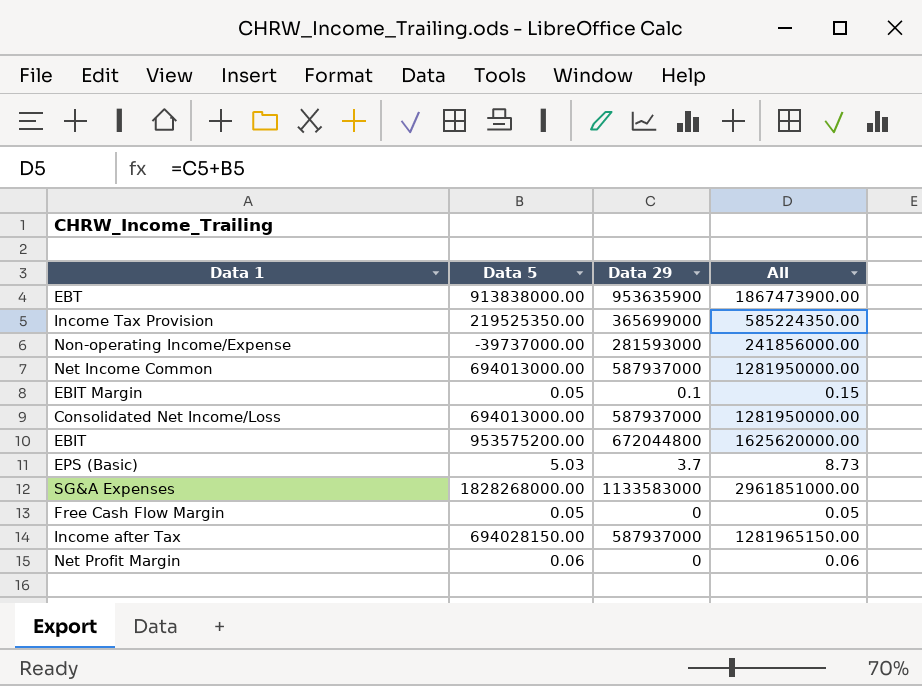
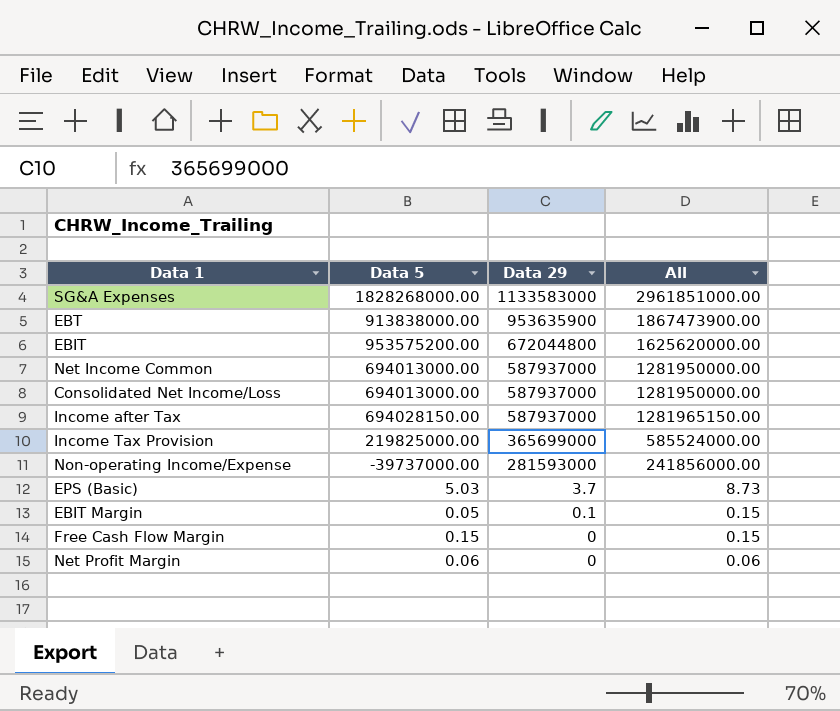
row order: none -> Data 29 descending
Income Tax Provision | Data 5: 219525350.00 -> 219825000.00
Income Tax Provision | All: 585224350.00 -> 585524000.00
Free Cash Flow Margin | Data 5: 0.05 -> 0.15
Free Cash Flow Margin | All: 0.05 -> 0.15

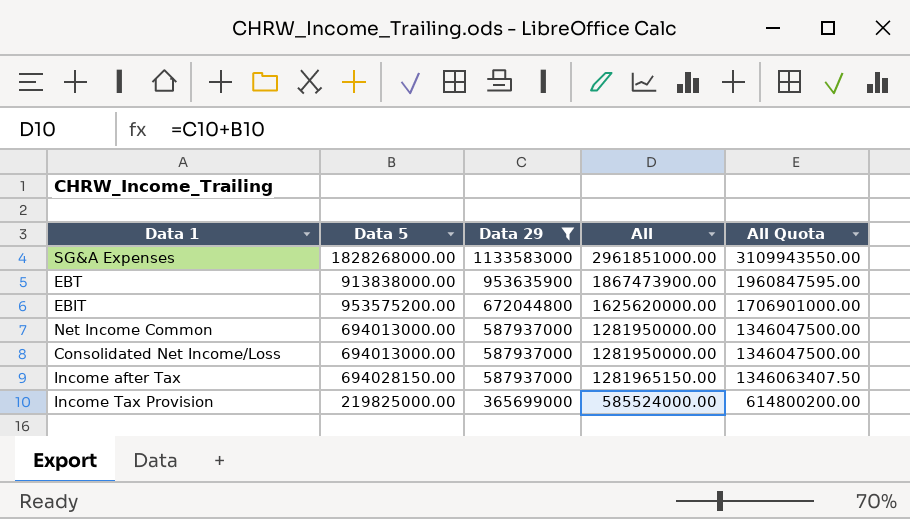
filter: none -> Data 29 >= 365699000
column All Quota | formula: none -> [All] * 1.05

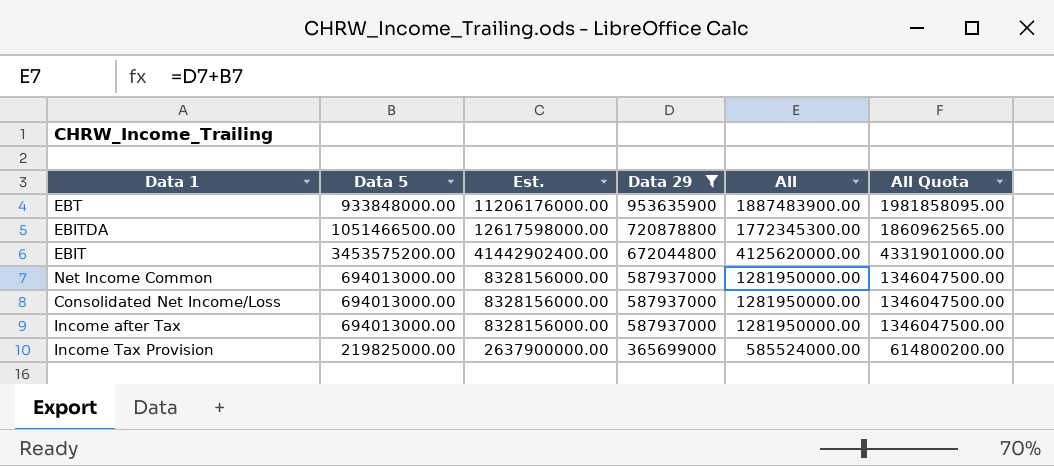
column Est. | formula: none -> [Data 5] * 12
row SG&A Expenses: 1828268000.00 | 1133583000 | 2961851000.00 | 3109943550.00 -> none
EBT | Data 5: 913838000.00 -> 933848000.00
EBT | All: 1867473900.00 -> 1887483900.00
EBT | All Quota: 1960847595.00 -> 1981858095.00
row EBITDA: none -> 1051466500.00 | 12617598000.00 | 720878800 | 1772345300.00 | 1860962565.00
EBIT | Data 5: 953575200.00 -> 3453575200.00
EBIT | All: 1625620000.00 -> 4125620000.00
EBIT | All Quota: 1706901000.00 -> 4331901000.00
Income after Tax | Data 5: 694028150.00 -> 694013000.00
Income after Tax | All: 1281965150.00 -> 1281950000.00
Income after Tax | All Quota: 1346063407.50 -> 1346047500.00

